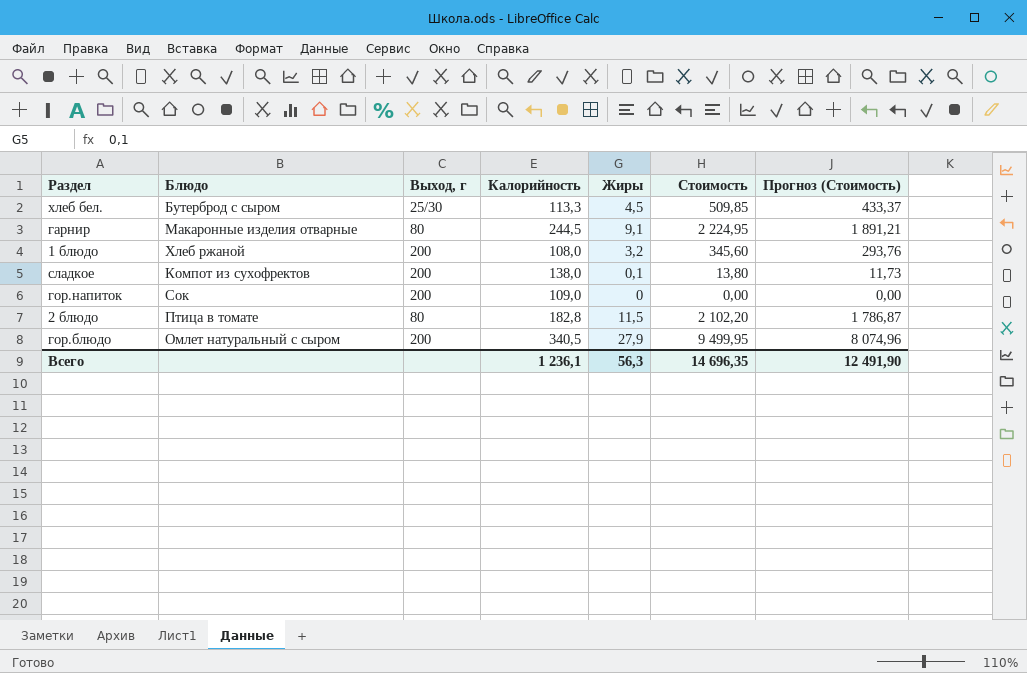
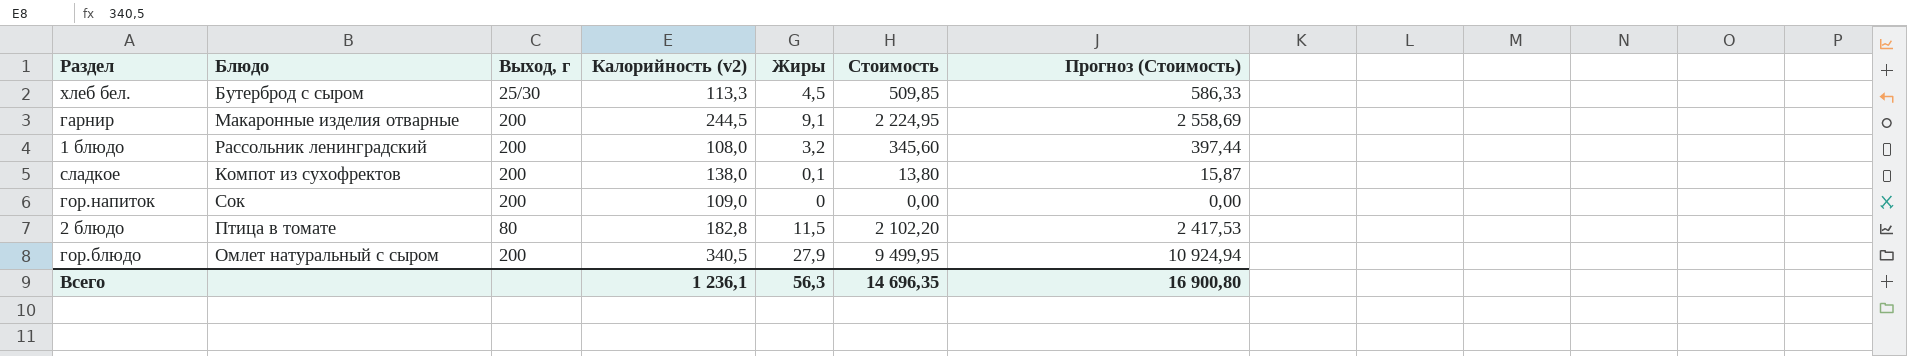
column name: Калорийность -> Калорийность (v2)
column Прогноз (Стоимость) | formula: [Стоимость] * 0,85 -> [Стоимость] * 1,15
гарнир | Выход, г: 80 -> 200
1 блюдо | Блюдо: Хлеб ржаной -> Рассольник ленинградский
Всего | Прогноз (Стоимость): 12 491,90 -> 16 900,80

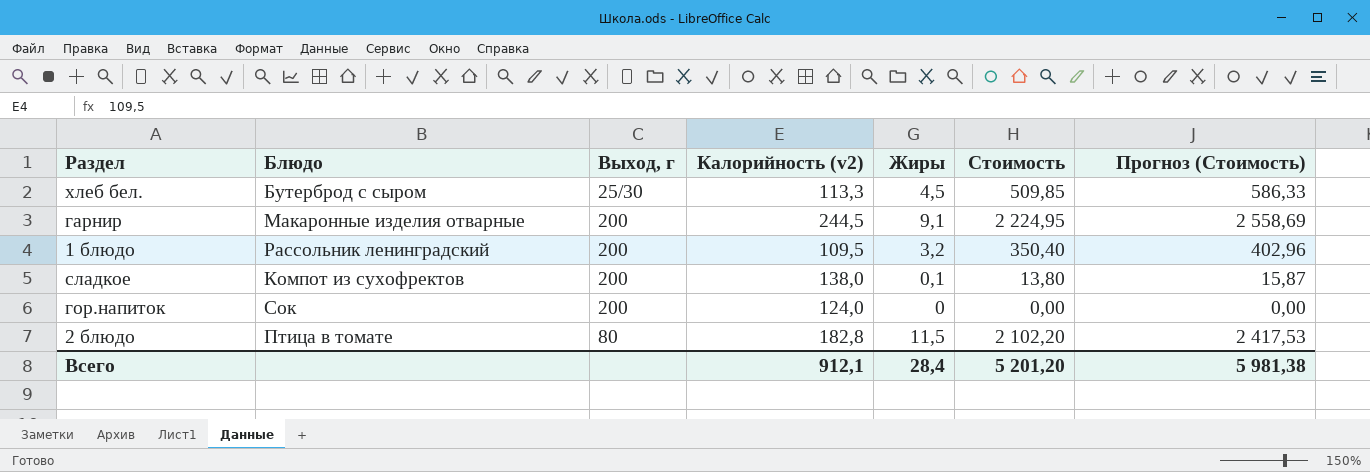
row гор.блюдо: Омлет натуральный с сыром | 200 | 340,5 | 27,9 | 9 499,95 | 10 924,94 -> none
1 блюдо | Калорийность (v2): 108,0 -> 109,5
1 блюдо | Стоимость: 345,60 -> 350,40
1 блюдо | Прогноз (Стоимость): 397,44 -> 402,96
гор.напиток | Калорийность (v2): 109,0 -> 124,0
Всего | Калорийность (v2): 1 236,1 -> 912,1
Всего | Жиры: 56,3 -> 28,4
Всего | Стоимость: 14 696,35 -> 5 201,20
Всего | Прогноз (Стоимость): 16 900,80 -> 5 981,38

